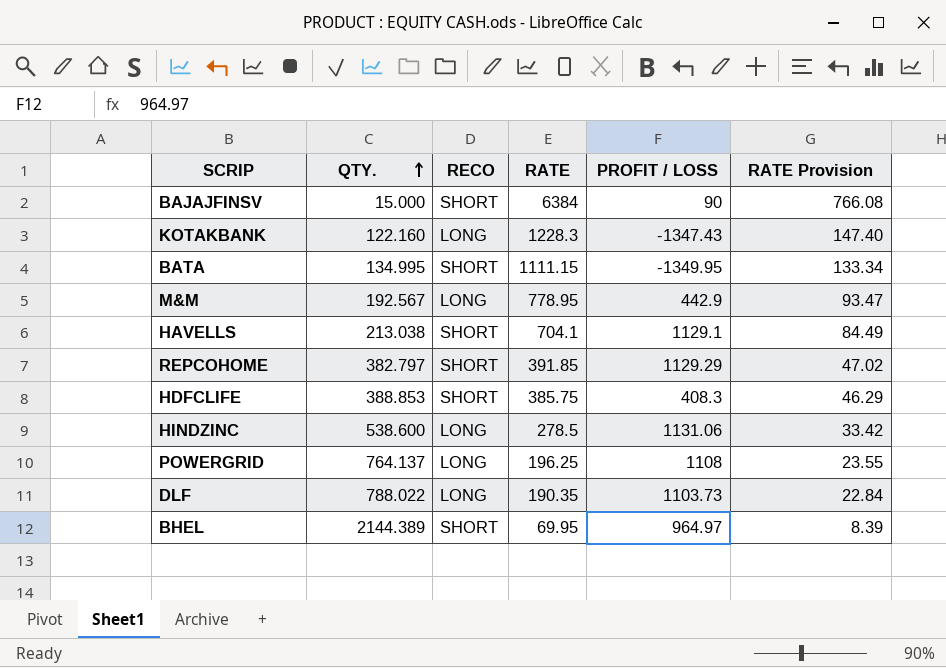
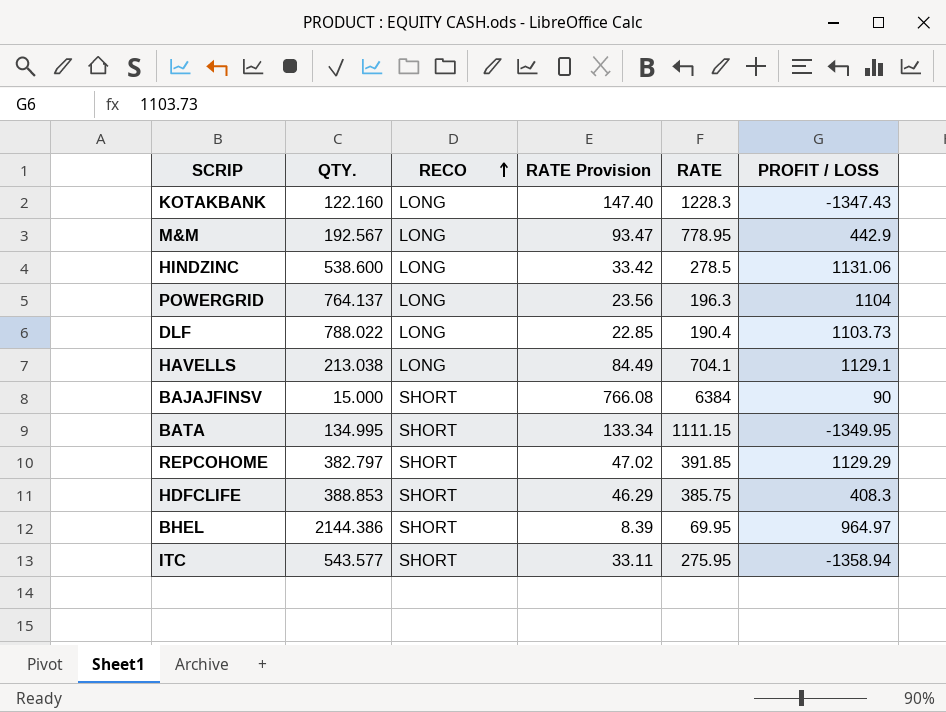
row order: QTY. ascending -> RECO ascending
column RATE Provision | position: 6 -> 4
POWERGRID | RATE Provision: 23.55 -> 23.56
POWERGRID | RATE: 196.25 -> 196.3
POWERGRID | PROFIT / LOSS: 1108 -> 1104
DLF | RATE Provision: 22.84 -> 22.85
DLF | RATE: 190.35 -> 190.4
HAVELLS | RECO: SHORT -> LONG
BHEL | QTY.: 2144.389 -> 2144.386
row ITC: none -> 543.577 | SHORT | 33.11 | 275.95 | -1358.94

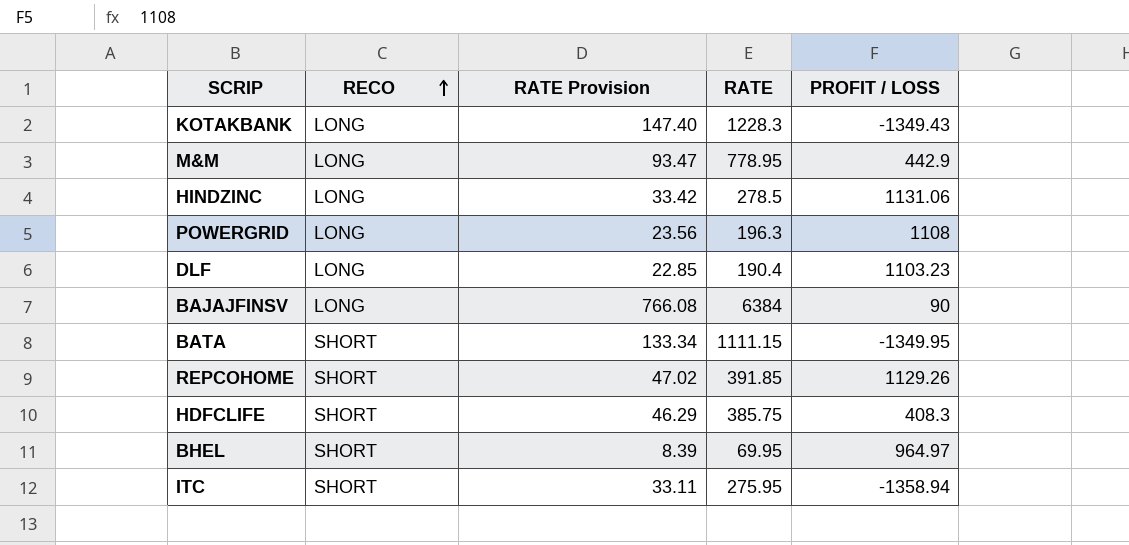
column QTY. | position: 2 -> none
row HAVELLS: 213.038 | LONG | 84.49 | 704.1 | 1129.1 -> none
KOTAKBANK | PROFIT / LOSS: -1347.43 -> -1349.43
POWERGRID | PROFIT / LOSS: 1104 -> 1108
DLF | PROFIT / LOSS: 1103.73 -> 1103.23
BAJAJFINSV | RECO: SHORT -> LONG
REPCOHOME | PROFIT / LOSS: 1129.29 -> 1129.26

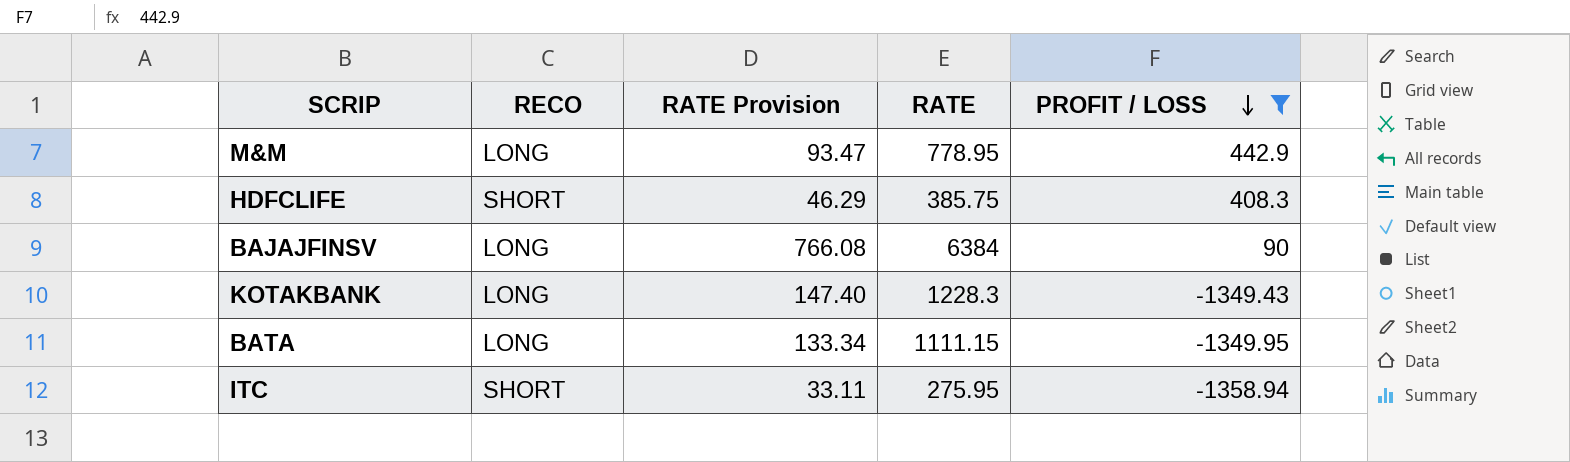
filter: none -> PROFIT / LOSS <= 442.9
row order: RECO ascending -> PROFIT / LOSS descending
BATA | RECO: SHORT -> LONG

